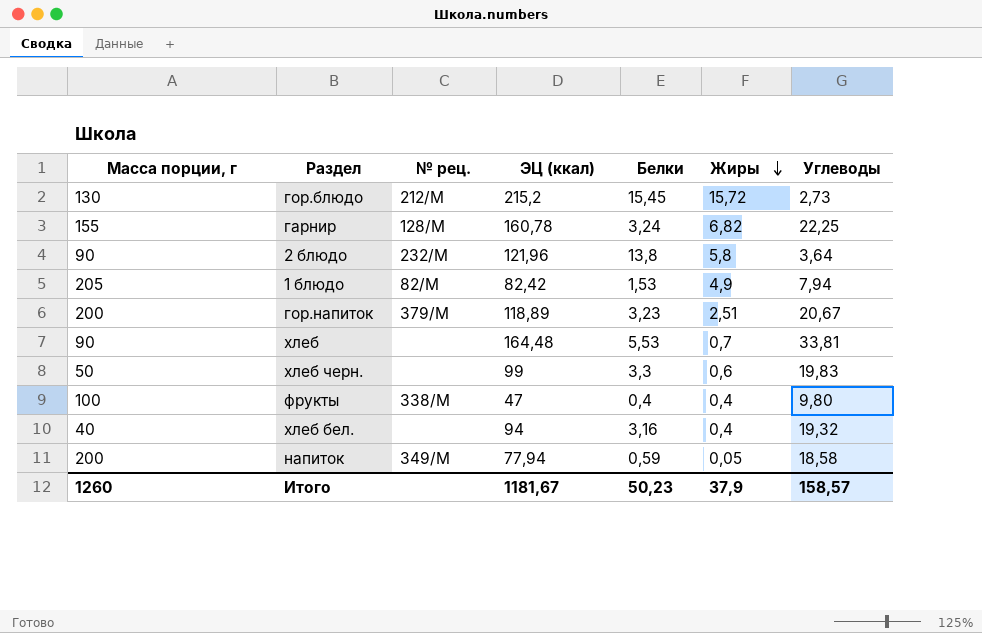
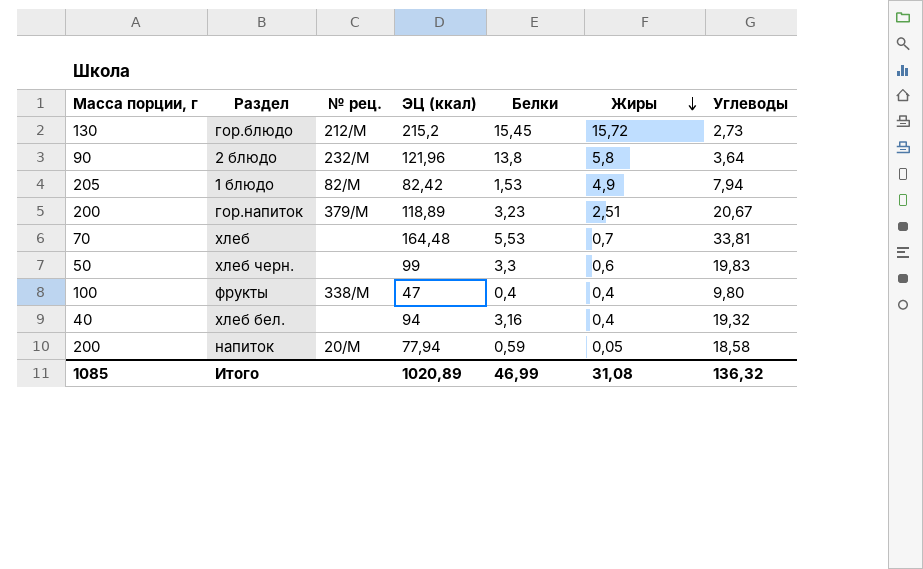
row гарнир: 155 | 128/М | 160,78 | 3,24 | 6,82 | 22,25 -> none
хлеб | Масса порции, г: 90 -> 70
напиток | № рец.: 349/М -> 20/М
Итого | Масса порции, г: 1260 -> 1085
Итого | ЭЦ (ккал): 1181,67 -> 1020,89
Итого | Белки: 50,23 -> 46,99
Итого | Жиры: 37,9 -> 31,08
Итого | Углеводы: 158,57 -> 136,32

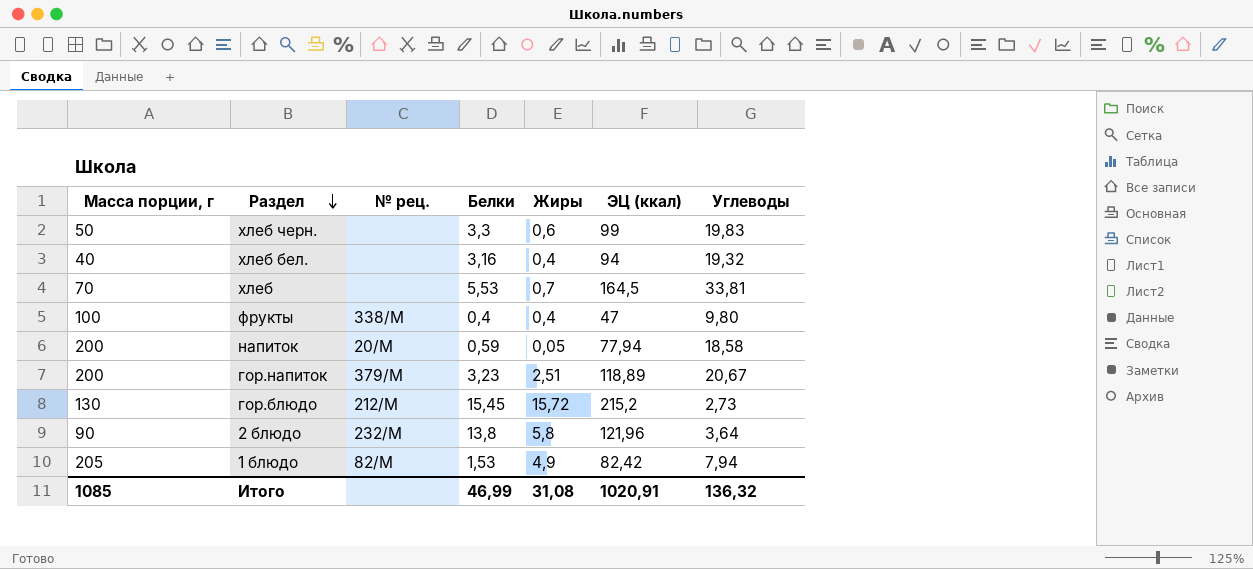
row order: Жиры descending -> Раздел descending
column ЭЦ (ккал) | position: 4 -> 6
хлеб | ЭЦ (ккал): 164,48 -> 164,5
Итого | ЭЦ (ккал): 1020,89 -> 1020,91

